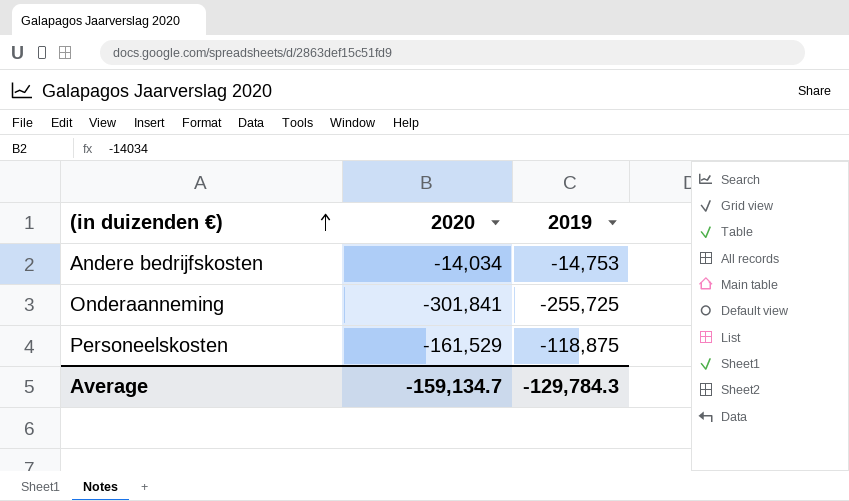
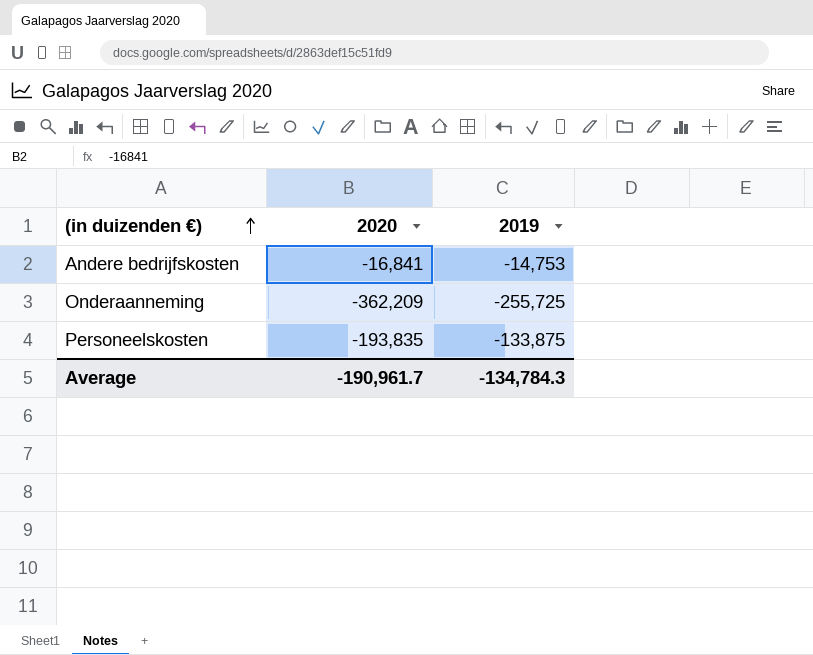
Andere bedrijfskosten | 2020: -14,034 -> -16,841
Onderaanneming | 2020: -301,841 -> -362,209
Personeelskosten | 2020: -161,529 -> -193,835
Personeelskosten | 2019: -118,875 -> -133,875
Average | 2020: -159,134.7 -> -190,961.7
Average | 2019: -129,784.3 -> -134,784.3

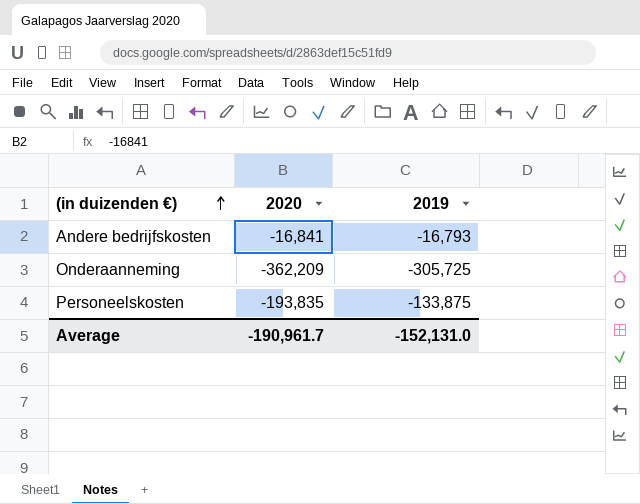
Andere bedrijfskosten | 2019: -14,753 -> -16,793
Onderaanneming | 2019: -255,725 -> -305,725
Average | 2019: -134,784.3 -> -152,131.0

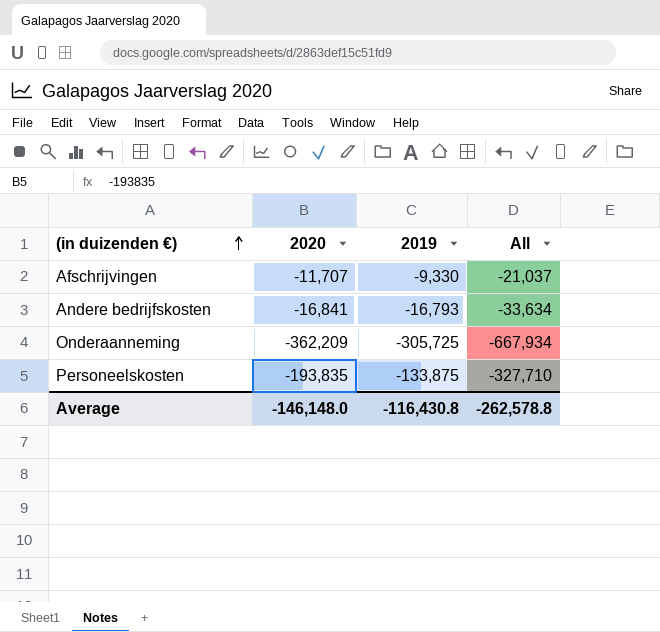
column All | formula: none -> [2020] + [2019]
row Afschrijvingen: none -> -11,707 | -9,330 | -21,037
Average | 2020: -190,961.7 -> -146,148.0
Average | 2019: -152,131.0 -> -116,430.8

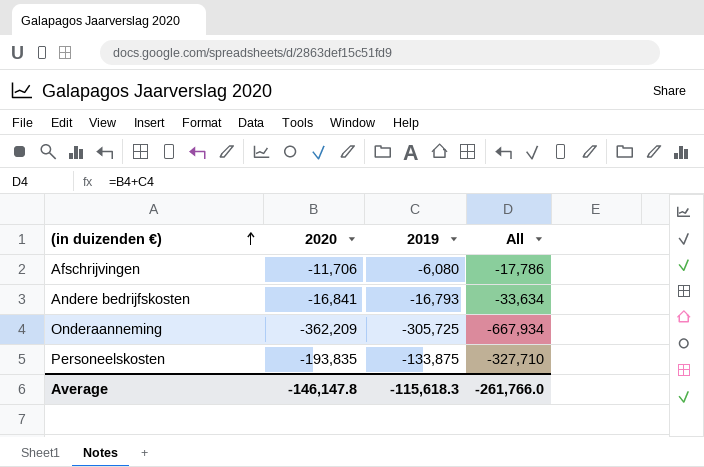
Afschrijvingen | 2020: -11,707 -> -11,706
Afschrijvingen | 2019: -9,330 -> -6,080
Afschrijvingen | All: -21,037 -> -17,786
Average | 2020: -146,148.0 -> -146,147.8
Average | 2019: -116,430.8 -> -115,618.3
Average | All: -262,578.8 -> -261,766.0

